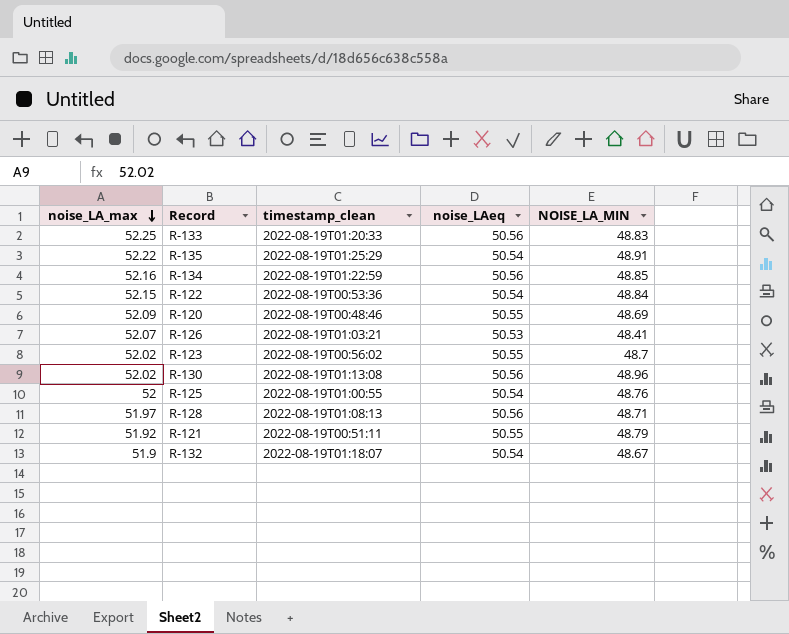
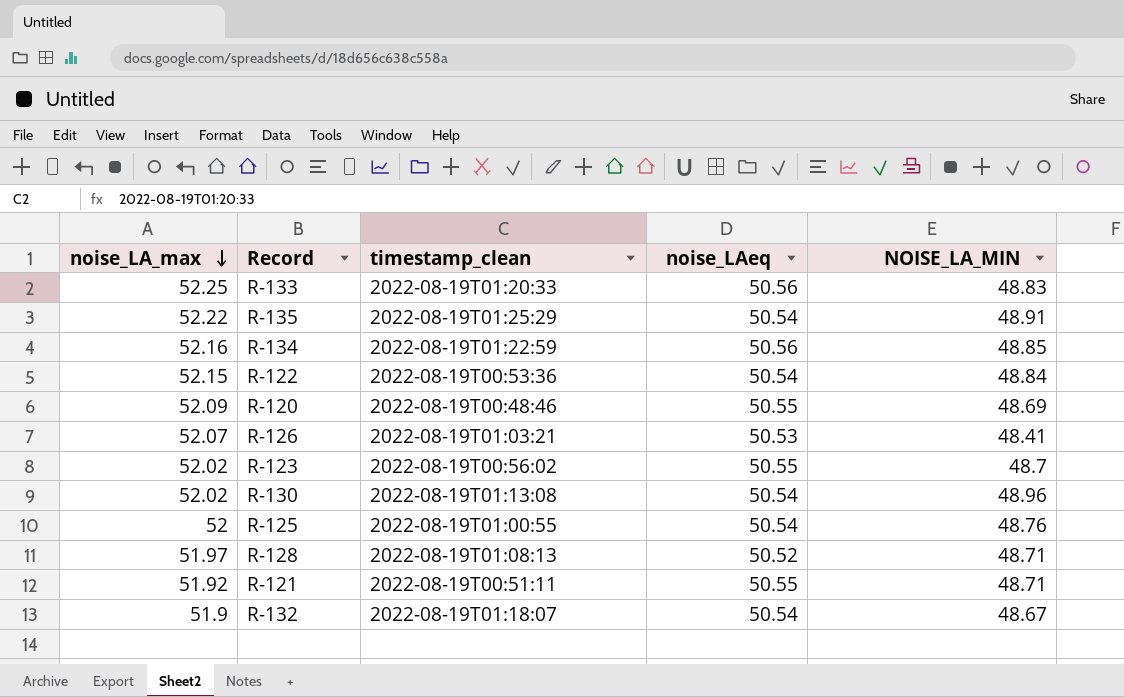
R-130 | noise_LAeq: 50.56 -> 50.54
R-128 | noise_LAeq: 50.56 -> 50.52
R-121 | NOISE_LA_MIN: 48.79 -> 48.71

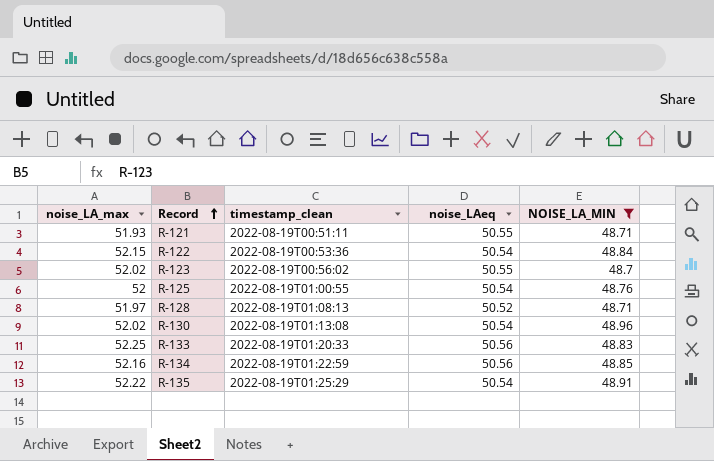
filter: none -> NOISE_LA_MIN >= 48.7
row order: noise_LA_max descending -> Record ascending
R-121 | noise_LA_max: 51.92 -> 51.93

